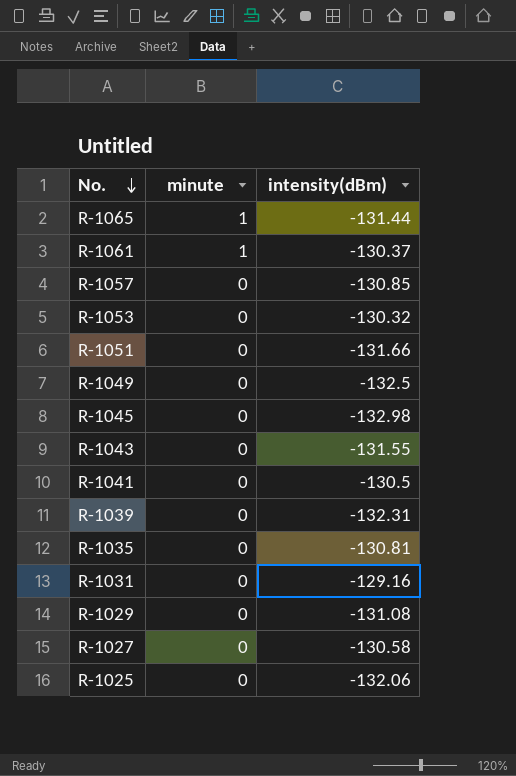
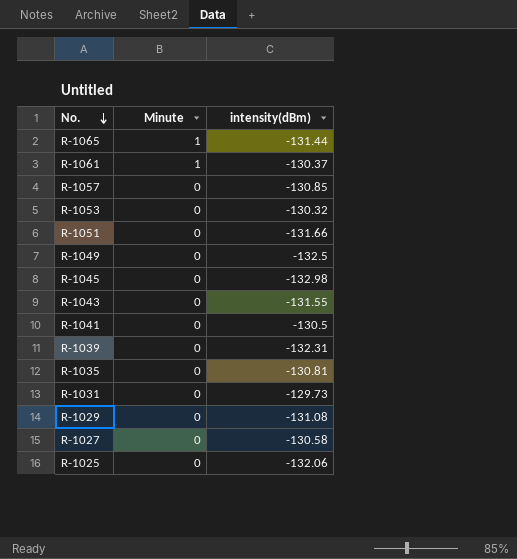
column name: minute -> Minute
R-1031 | intensity(dBm): -129.16 -> -129.73

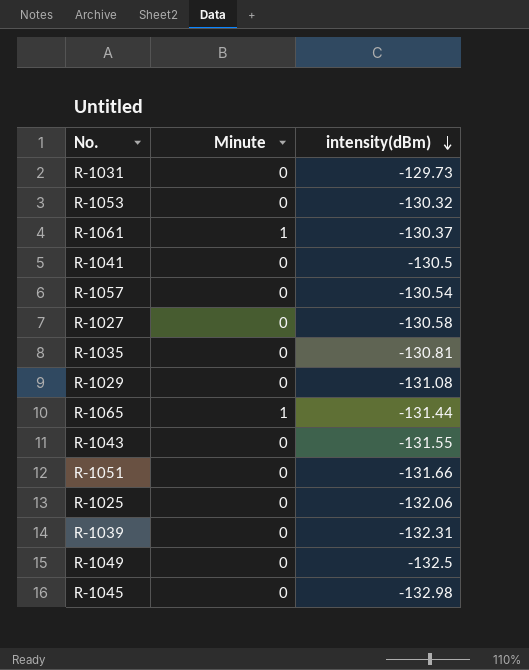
row order: No. descending -> intensity(dBm) descending
R-1057 | intensity(dBm): -130.85 -> -130.54

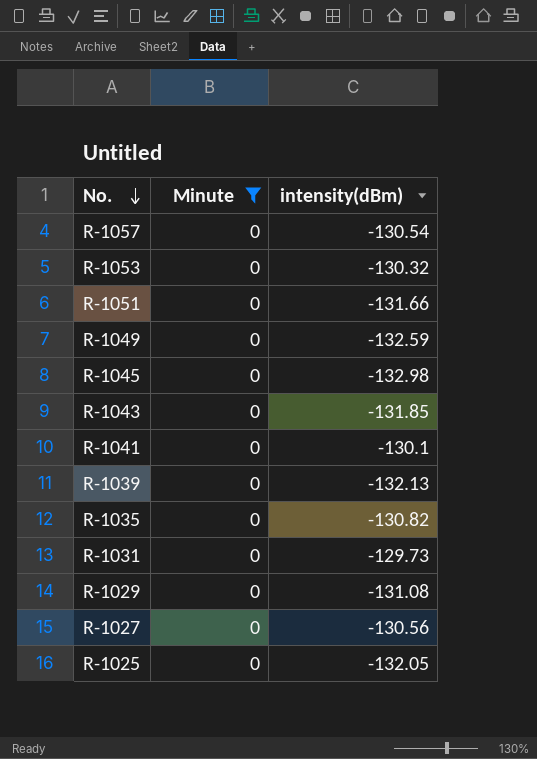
filter: none -> Minute = 0
row order: intensity(dBm) descending -> No. descending
R-1049 | intensity(dBm): -132.5 -> -132.59
R-1043 | intensity(dBm): -131.55 -> -131.85
R-1041 | intensity(dBm): -130.5 -> -130.1
R-1039 | intensity(dBm): -132.31 -> -132.13
R-1035 | intensity(dBm): -130.81 -> -130.82
R-1027 | intensity(dBm): -130.58 -> -130.56
R-1025 | intensity(dBm): -132.06 -> -132.05

